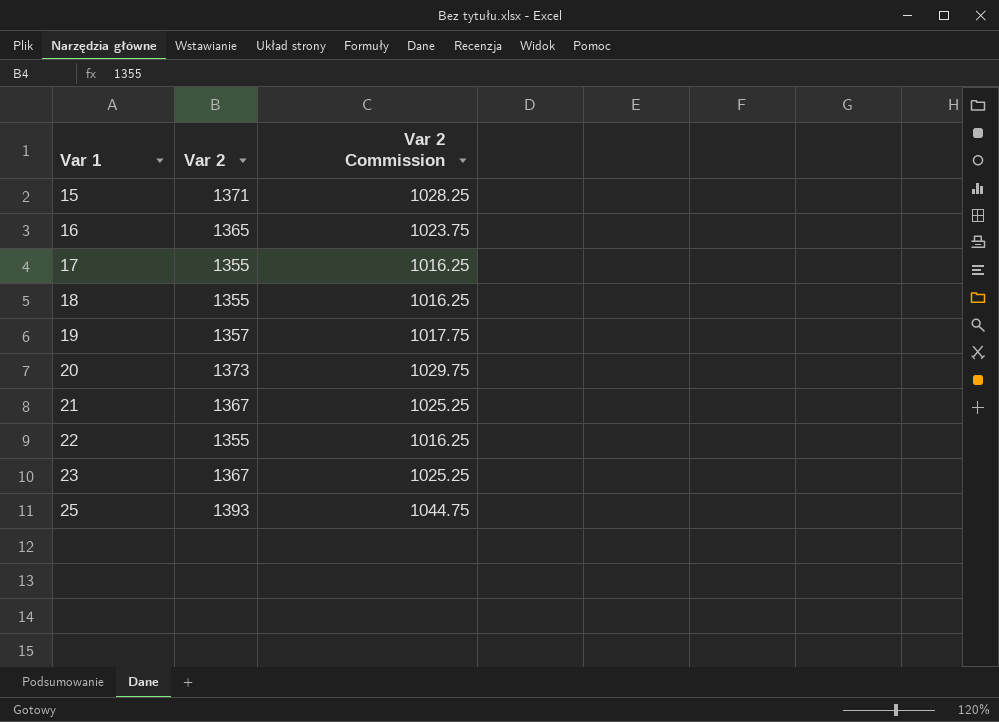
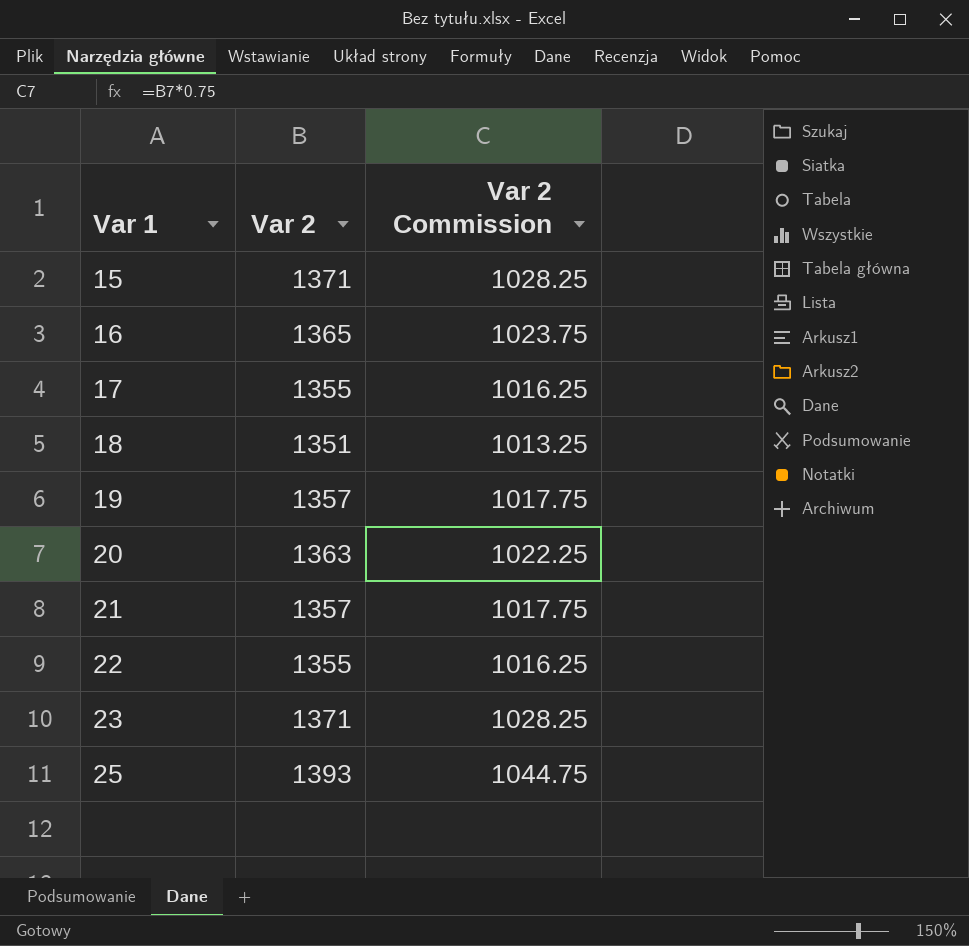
18 | Var 2: 1355 -> 1351
18 | Var 2 Commission: 1016.25 -> 1013.25
20 | Var 2: 1373 -> 1363
20 | Var 2 Commission: 1029.75 -> 1022.25
21 | Var 2: 1367 -> 1357
21 | Var 2 Commission: 1025.25 -> 1017.75
23 | Var 2: 1367 -> 1371
23 | Var 2 Commission: 1025.25 -> 1028.25

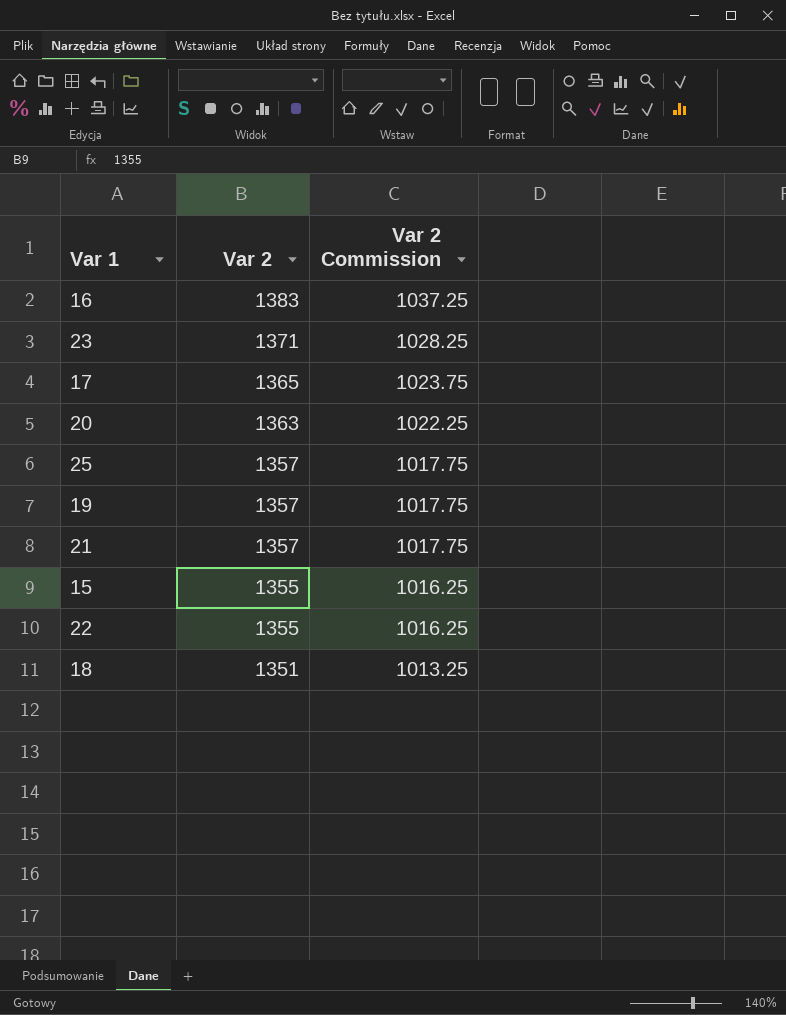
row order: Var 1 ascending -> Var 2 descending
16 | Var 2: 1365 -> 1383
16 | Var 2 Commission: 1023.75 -> 1037.25
17 | Var 2: 1355 -> 1365
17 | Var 2 Commission: 1016.25 -> 1023.75
25 | Var 2: 1393 -> 1357
25 | Var 2 Commission: 1044.75 -> 1017.75
15 | Var 2: 1371 -> 1355
15 | Var 2 Commission: 1028.25 -> 1016.25

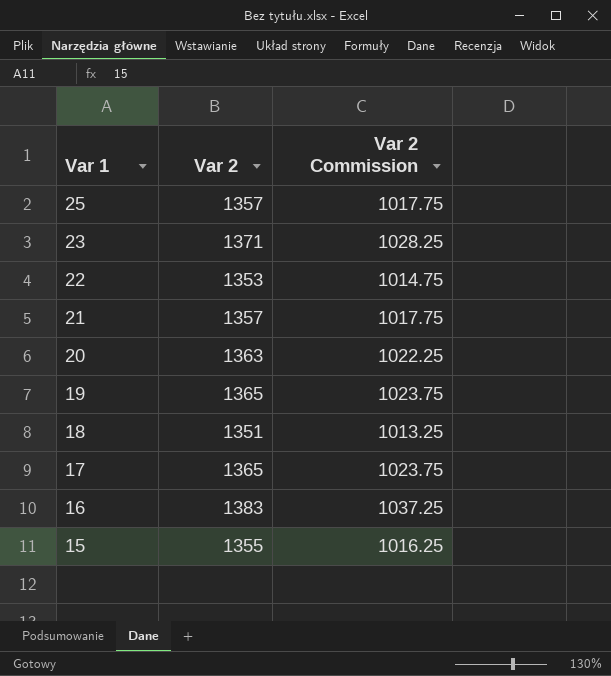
row order: Var 2 descending -> Var 1 descending
22 | Var 2: 1355 -> 1353
22 | Var 2 Commission: 1016.25 -> 1014.75
19 | Var 2: 1357 -> 1365
19 | Var 2 Commission: 1017.75 -> 1023.75

